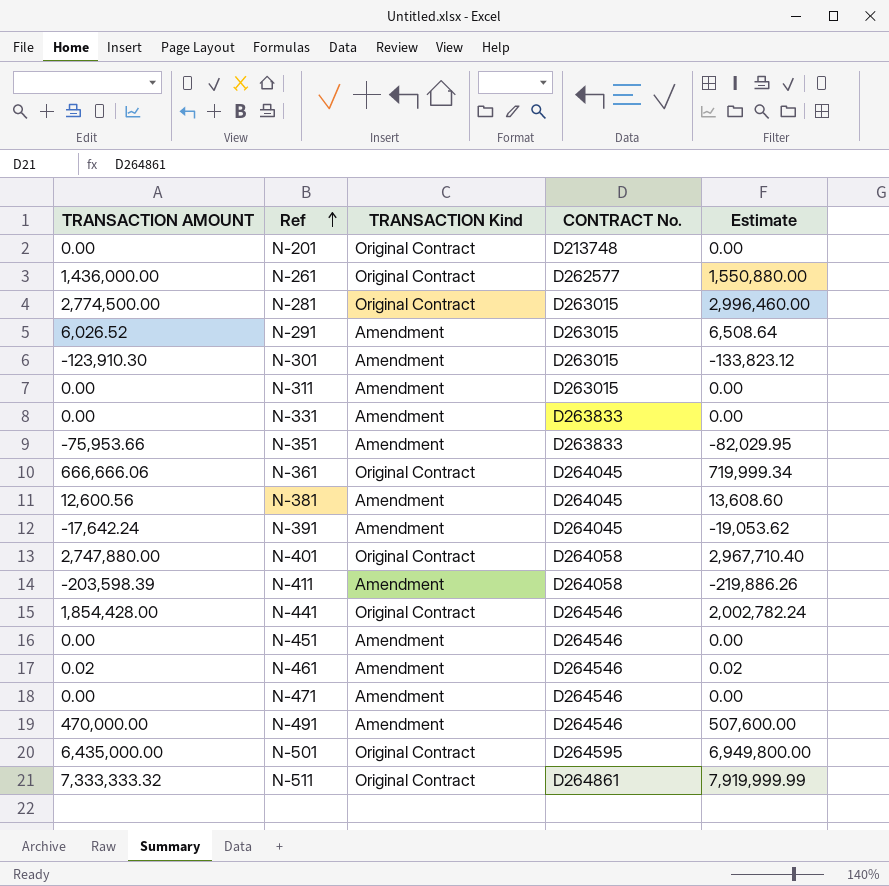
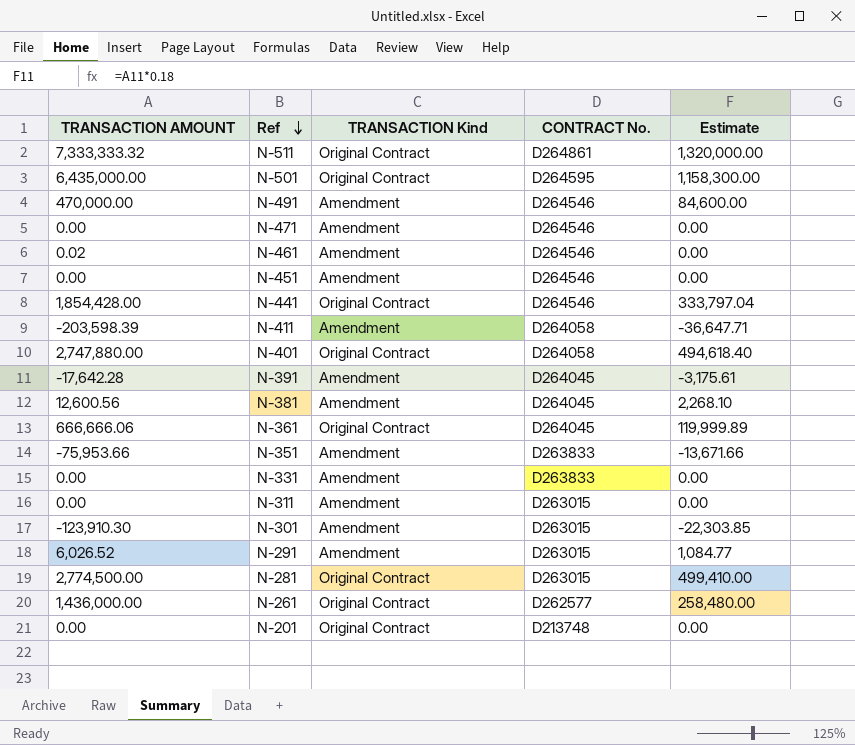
row order: Ref ascending -> Ref descending
column Estimate | formula: [TRANSACTION AMOUNT] * 1.08 -> [TRANSACTION AMOUNT] * 0.18
N-391 | TRANSACTION AMOUNT: -17,642.24 -> -17,642.28

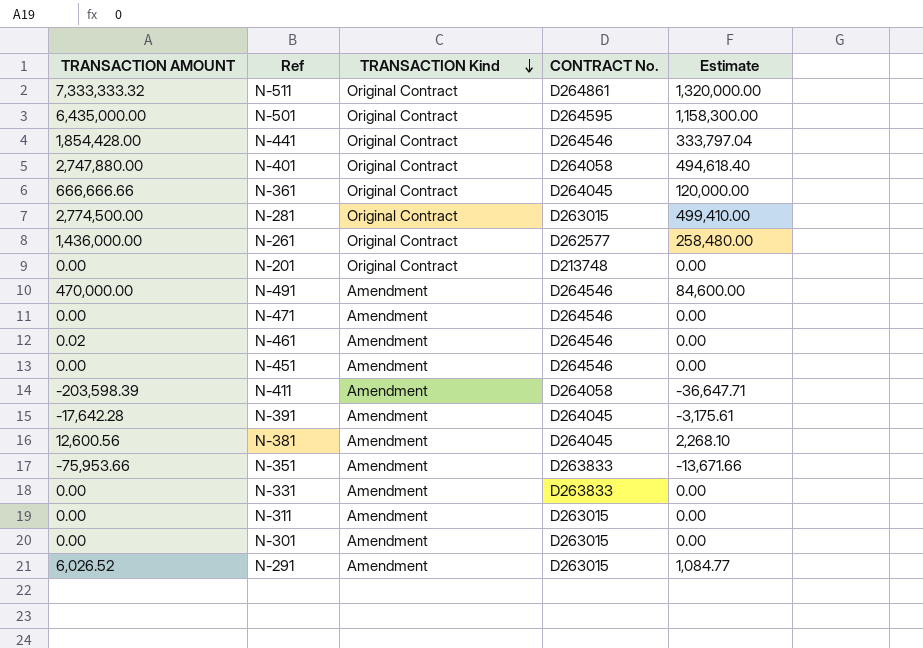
row order: Ref descending -> TRANSACTION Kind descending
N-361 | TRANSACTION AMOUNT: 666,666.06 -> 666,666.66
N-361 | Estimate: 119,999.89 -> 120,000.00
N-301 | TRANSACTION AMOUNT: -123,910.30 -> 0.00
N-301 | Estimate: -22,303.85 -> 0.00

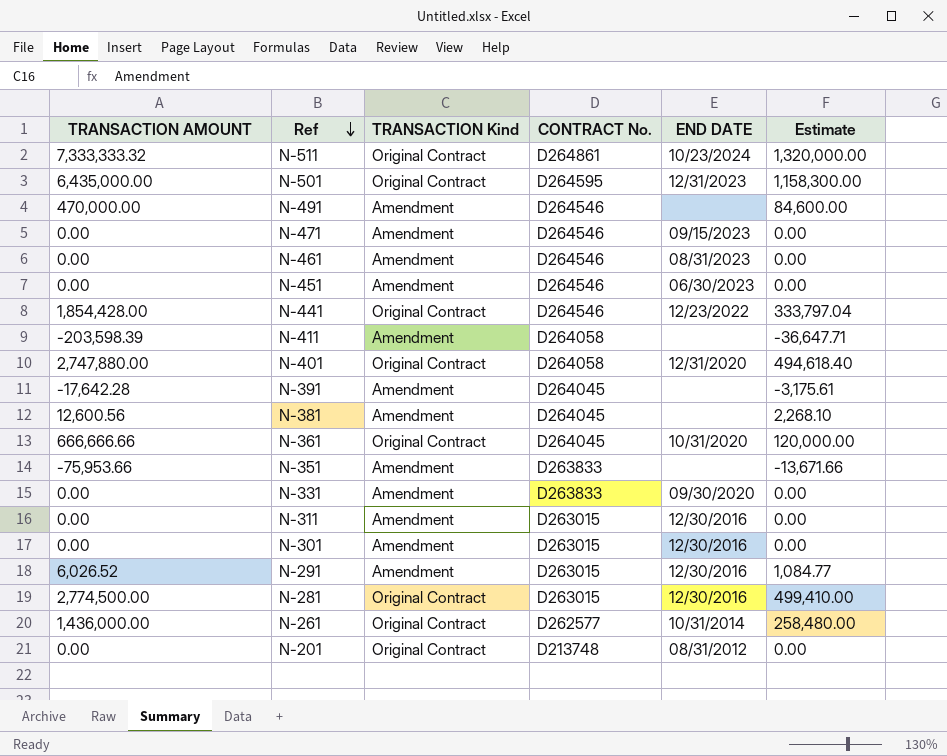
row order: TRANSACTION Kind descending -> Ref descending
column END DATE | position: none -> 5
N-461 | TRANSACTION AMOUNT: 0.02 -> 0.00

